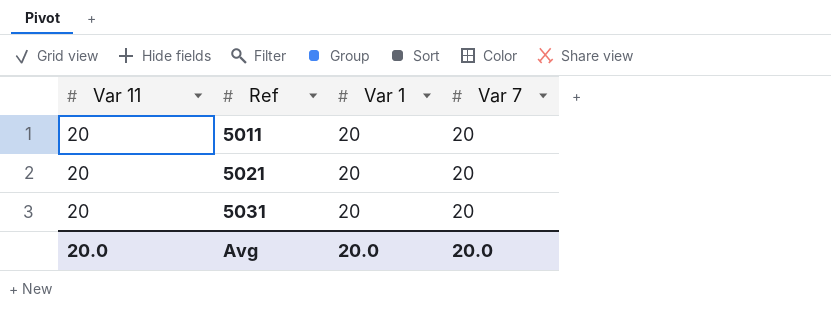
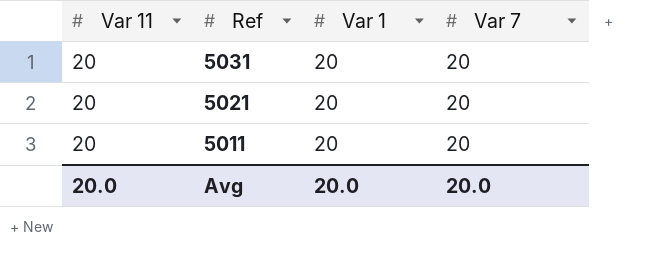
row order: Ref ascending -> Ref descending

